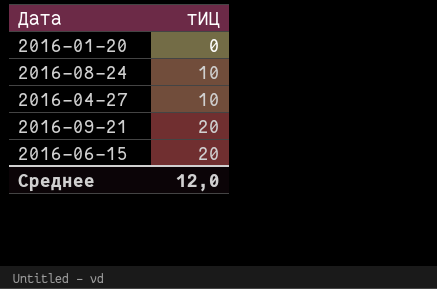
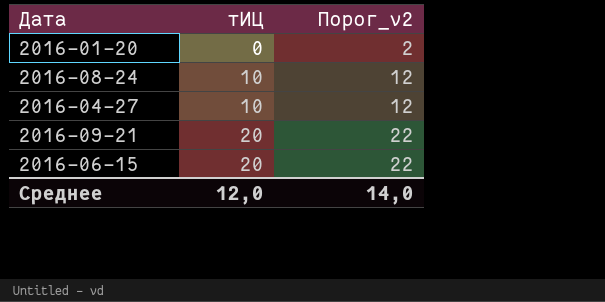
column Порог_v2 | formula: none -> [тИЦ] + 2

